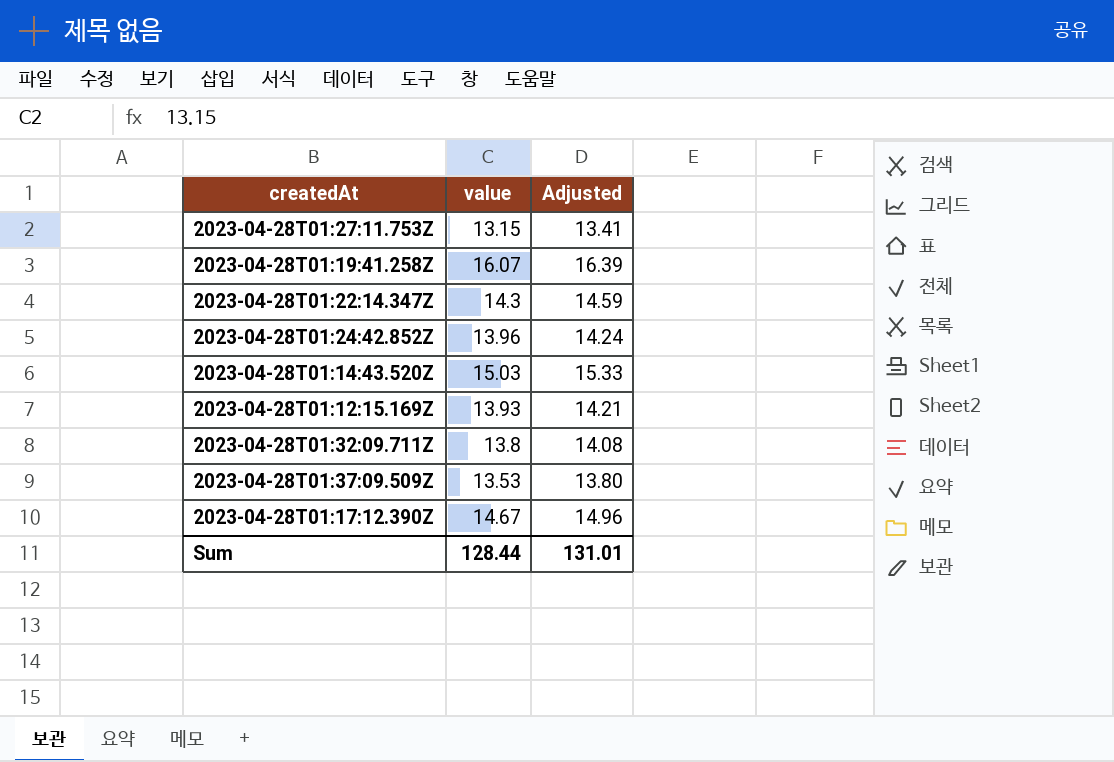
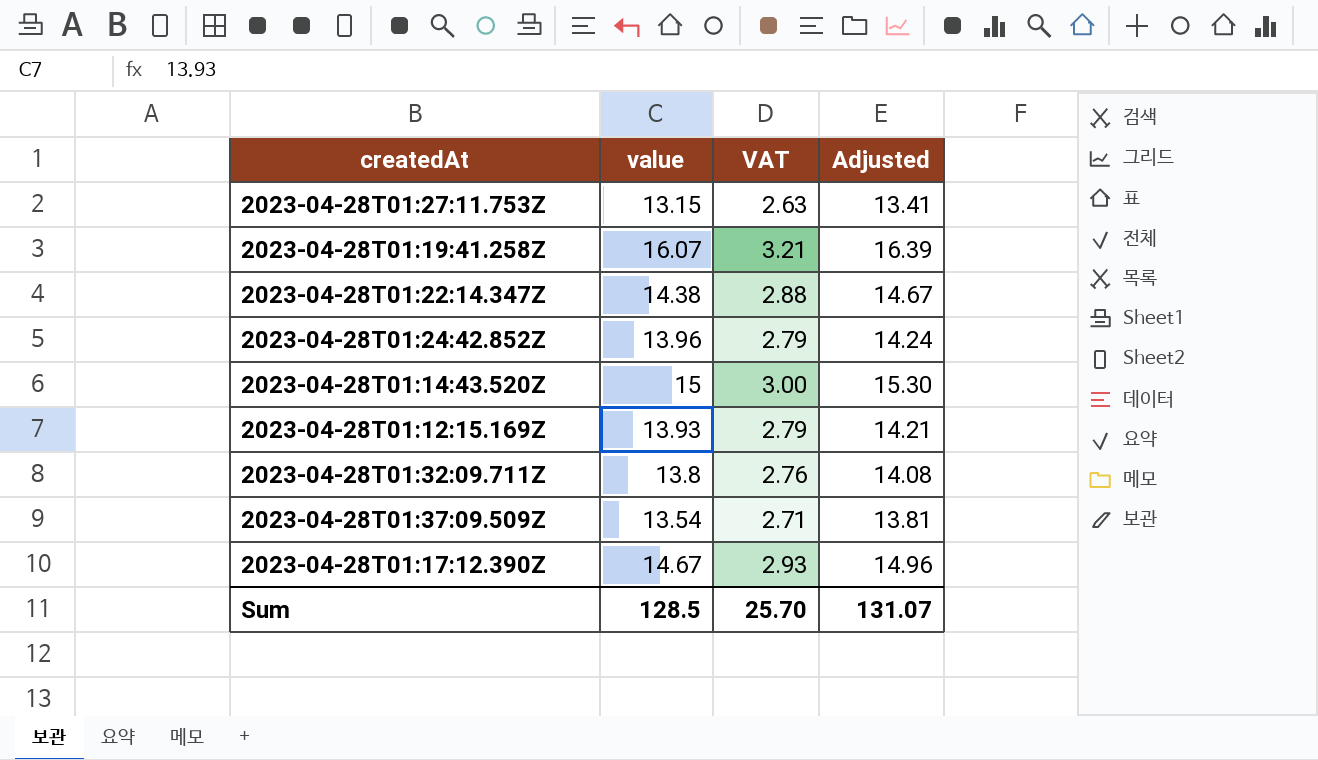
column VAT | formula: none -> [value] * 0.2
2023-04-28T01:22:14.347Z | value: 14.3 -> 14.38
2023-04-28T01:22:14.347Z | Adjusted: 14.59 -> 14.67
2023-04-28T01:14:43.520Z | value: 15.03 -> 15
2023-04-28T01:14:43.520Z | Adjusted: 15.33 -> 15.30
2023-04-28T01:37:09.509Z | value: 13.53 -> 13.54
2023-04-28T01:37:09.509Z | Adjusted: 13.80 -> 13.81
Sum | value: 128.44 -> 128.5
Sum | Adjusted: 131.01 -> 131.07

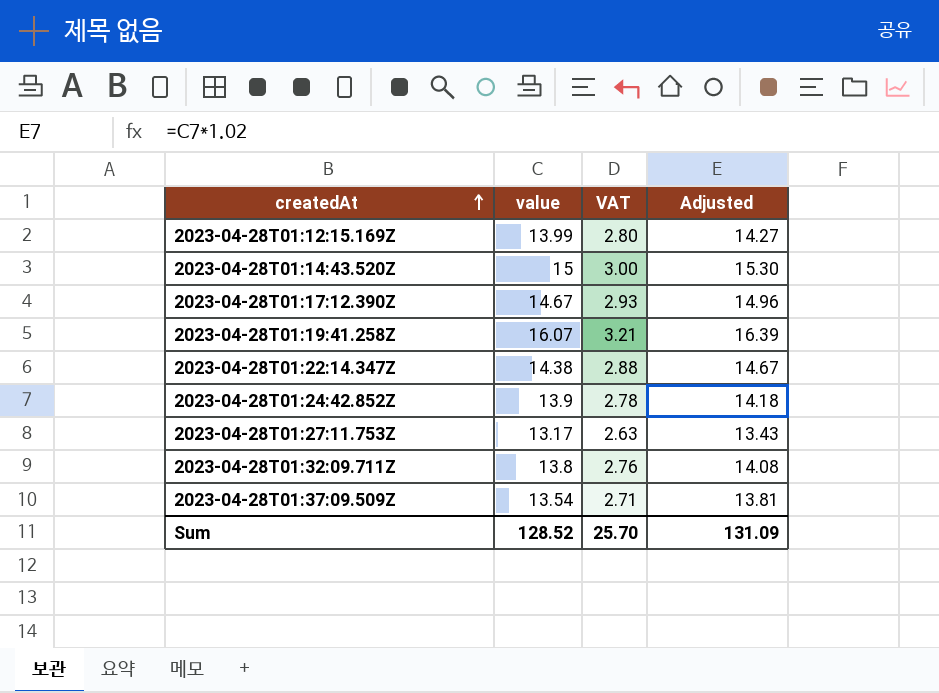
row order: none -> createdAt ascending
2023-04-28T01:12:15.169Z | value: 13.93 -> 13.99
2023-04-28T01:12:15.169Z | VAT: 2.79 -> 2.80
2023-04-28T01:12:15.169Z | Adjusted: 14.21 -> 14.27
2023-04-28T01:24:42.852Z | value: 13.96 -> 13.9
2023-04-28T01:24:42.852Z | VAT: 2.79 -> 2.78
2023-04-28T01:24:42.852Z | Adjusted: 14.24 -> 14.18
2023-04-28T01:27:11.753Z | value: 13.15 -> 13.17
2023-04-28T01:27:11.753Z | Adjusted: 13.41 -> 13.43
Sum | value: 128.5 -> 128.52
Sum | Adjusted: 131.07 -> 131.09

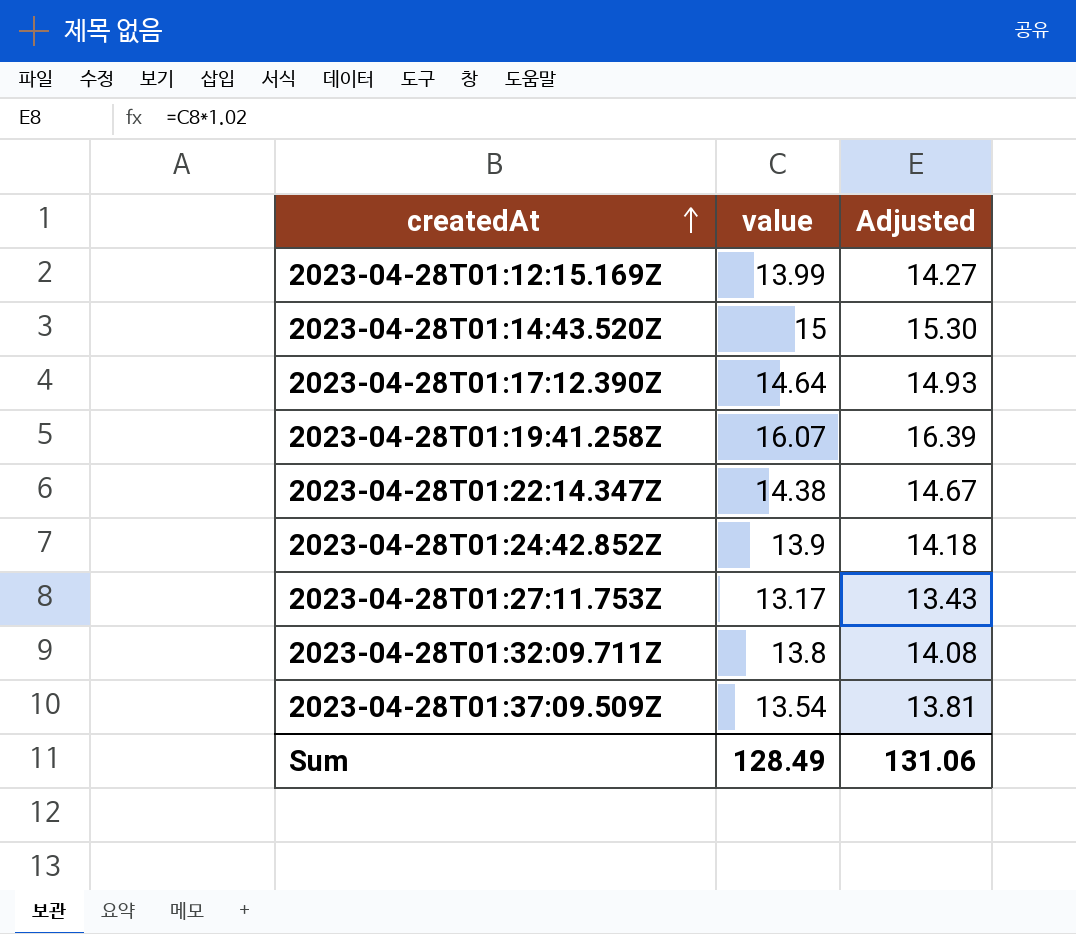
column VAT | formula: [value] * 0.2 -> none
2023-04-28T01:17:12.390Z | value: 14.67 -> 14.64
2023-04-28T01:17:12.390Z | Adjusted: 14.96 -> 14.93
Sum | value: 128.52 -> 128.49
Sum | Adjusted: 131.09 -> 131.06

